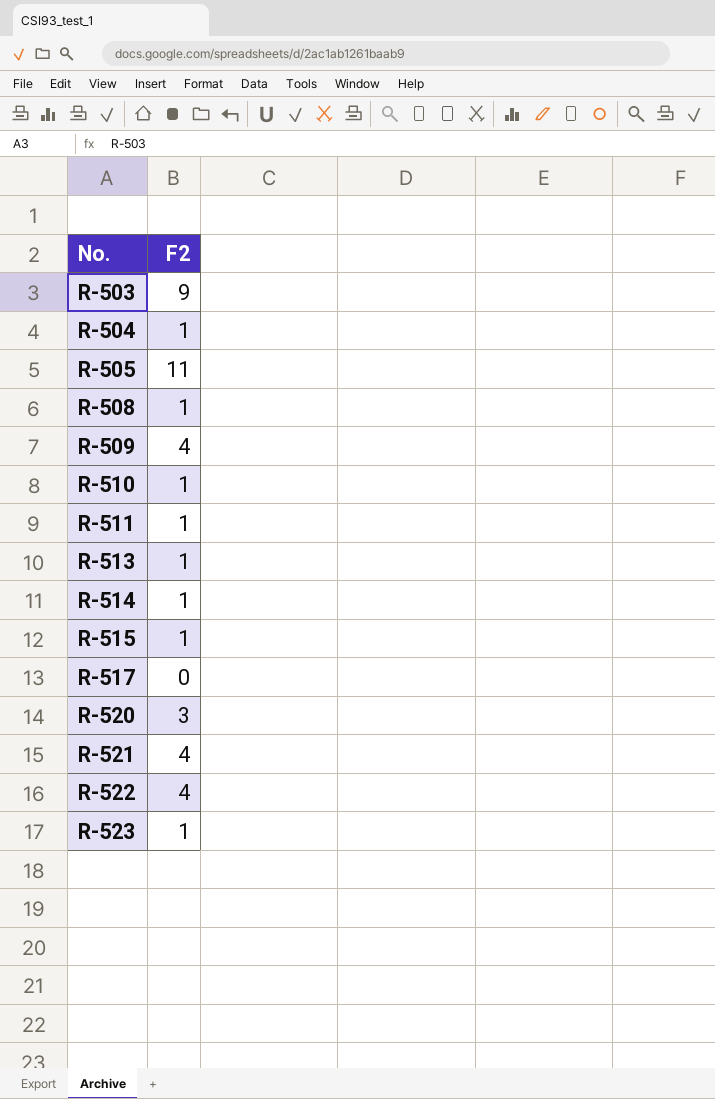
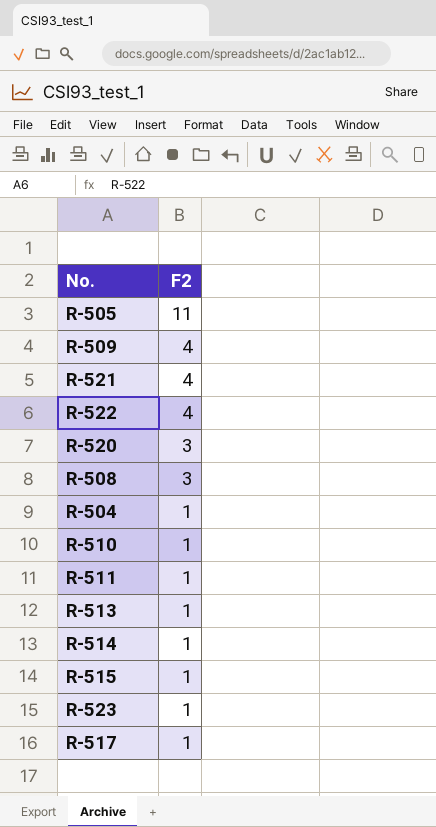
row order: No. ascending -> F2 descending
row R-503: 9 -> none
R-508 | F2: 1 -> 3
R-517 | F2: 0 -> 1

